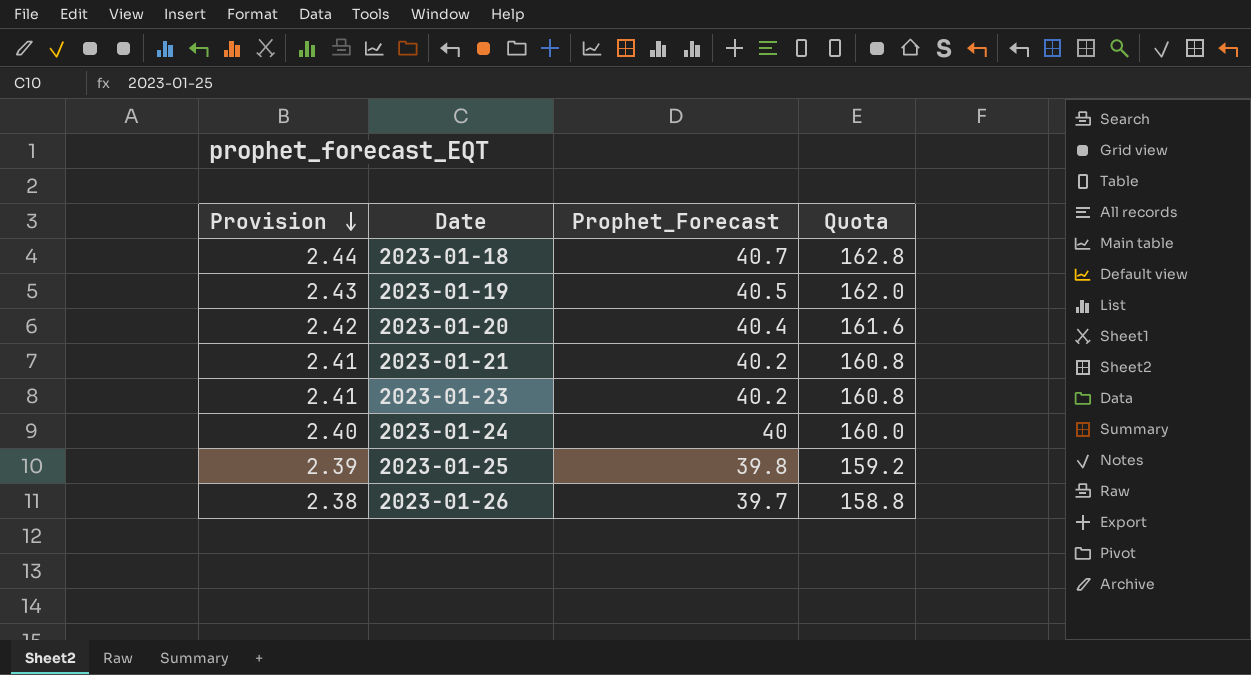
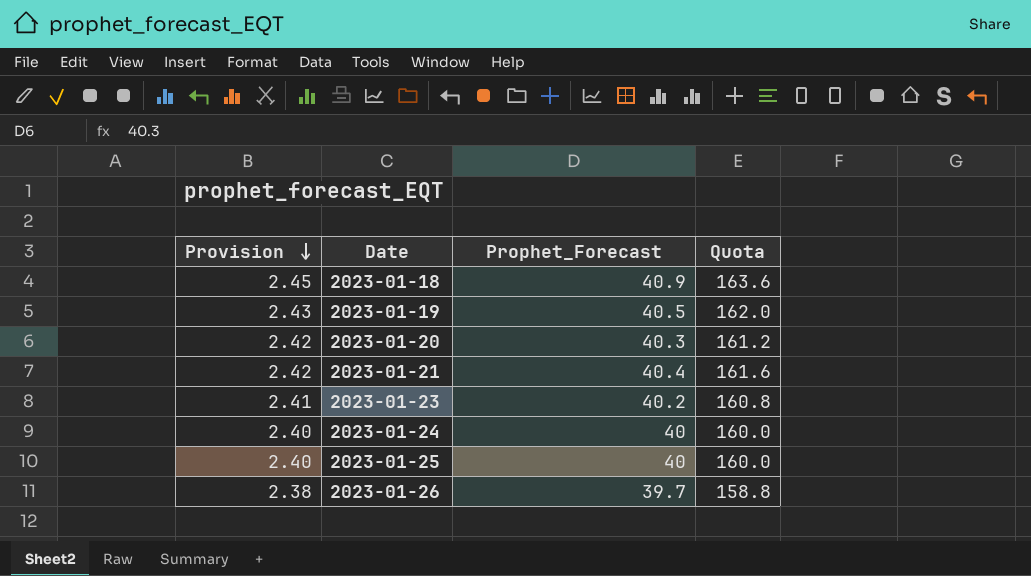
2023-01-18 | Provision: 2.44 -> 2.45
2023-01-18 | Prophet_Forecast: 40.7 -> 40.9
2023-01-18 | Quota: 162.8 -> 163.6
2023-01-20 | Prophet_Forecast: 40.4 -> 40.3
2023-01-20 | Quota: 161.6 -> 161.2
2023-01-21 | Provision: 2.41 -> 2.42
2023-01-21 | Prophet_Forecast: 40.2 -> 40.4
2023-01-21 | Quota: 160.8 -> 161.6
2023-01-25 | Provision: 2.39 -> 2.40
2023-01-25 | Prophet_Forecast: 39.8 -> 40
2023-01-25 | Quota: 159.2 -> 160.0

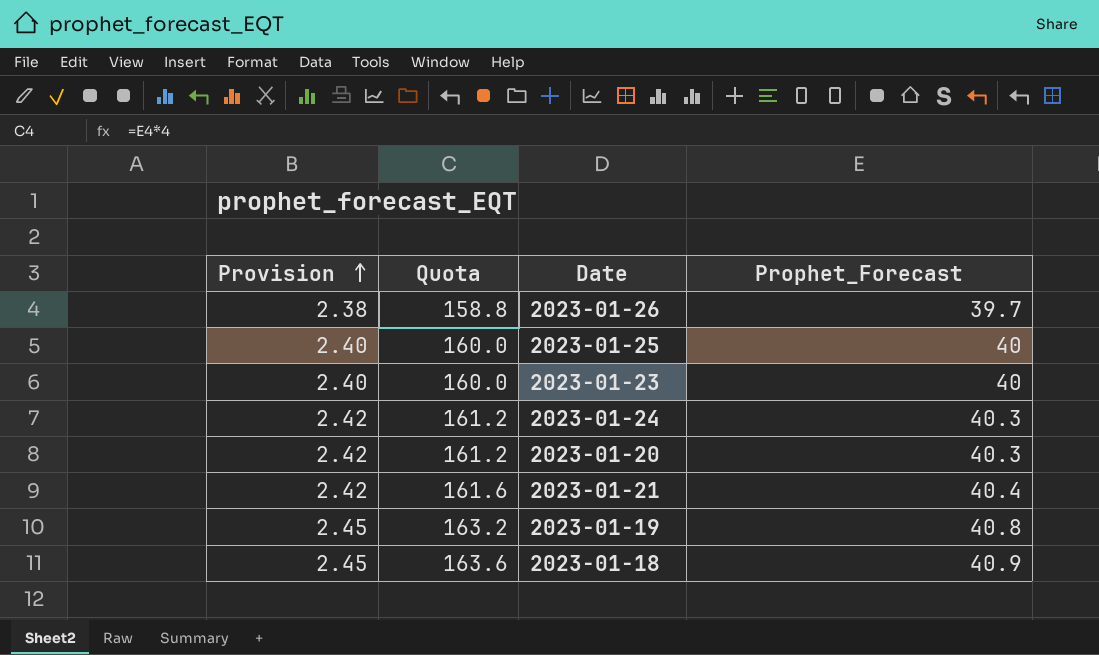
row order: Provision descending -> Provision ascending
column Quota | position: 4 -> 2
2023-01-23 | Provision: 2.41 -> 2.40
2023-01-23 | Quota: 160.8 -> 160.0
2023-01-23 | Prophet_Forecast: 40.2 -> 40
2023-01-24 | Provision: 2.40 -> 2.42
2023-01-24 | Quota: 160.0 -> 161.2
2023-01-24 | Prophet_Forecast: 40 -> 40.3
2023-01-19 | Provision: 2.43 -> 2.45
2023-01-19 | Quota: 162.0 -> 163.2
2023-01-19 | Prophet_Forecast: 40.5 -> 40.8

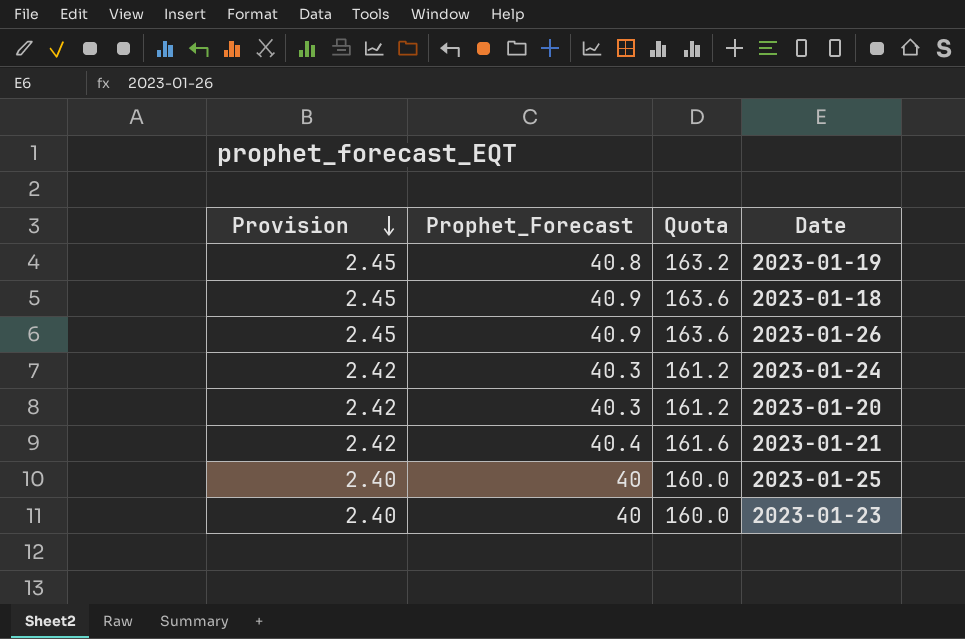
row order: Provision ascending -> Provision descending
column Prophet_Forecast | position: 4 -> 2
2023-01-26 | Provision: 2.38 -> 2.45
2023-01-26 | Prophet_Forecast: 39.7 -> 40.9
2023-01-26 | Quota: 158.8 -> 163.6

